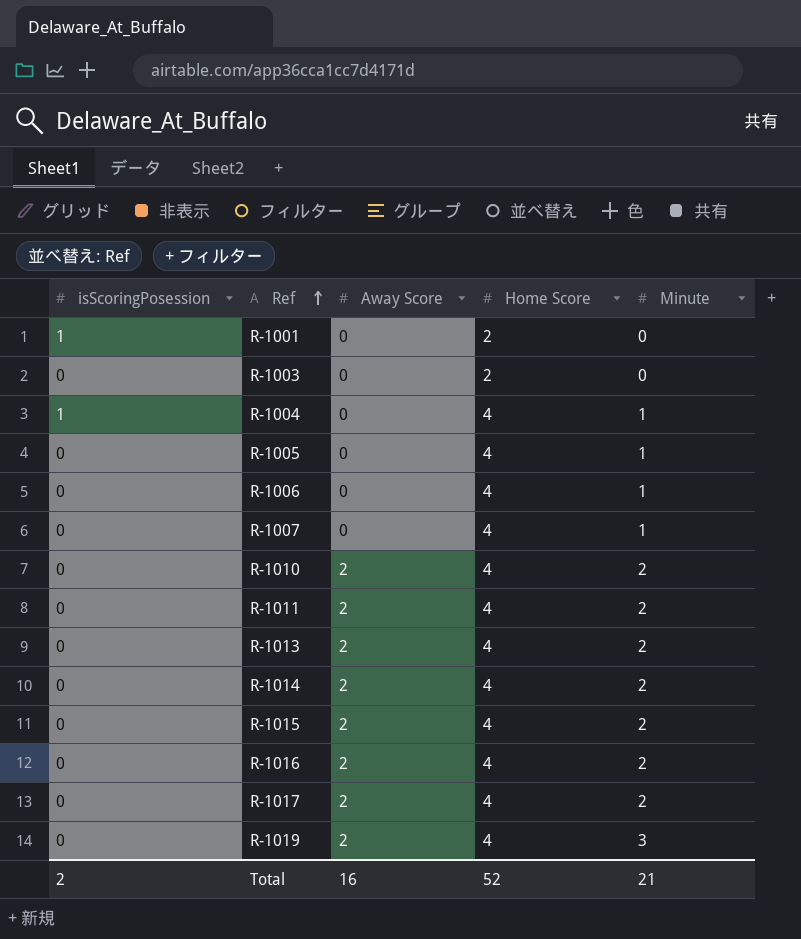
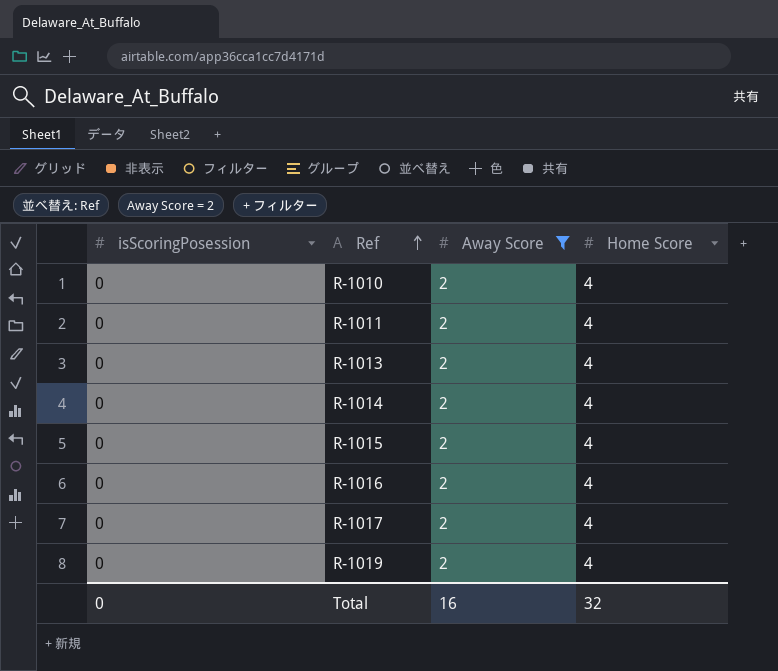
filter: none -> Away Score = 2
column Minute | position: 5 -> none
Total | isScoringPosession: 2 -> 0
Total | Home Score: 52 -> 32

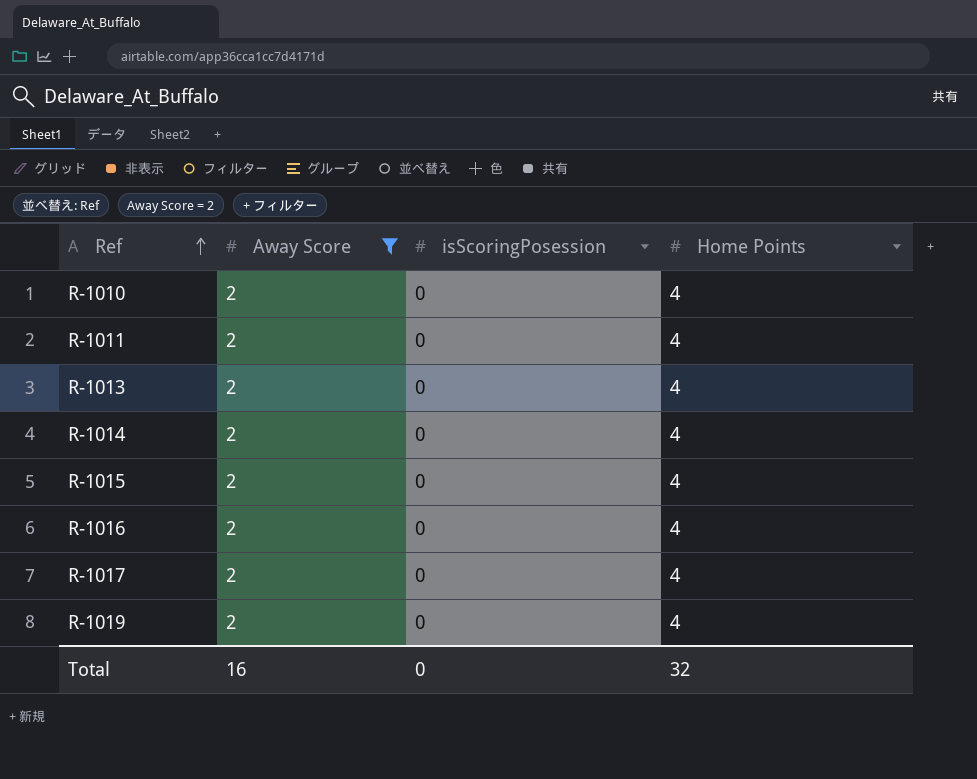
column isScoringPosession | position: 1 -> 3
column name: Home Score -> Home Points

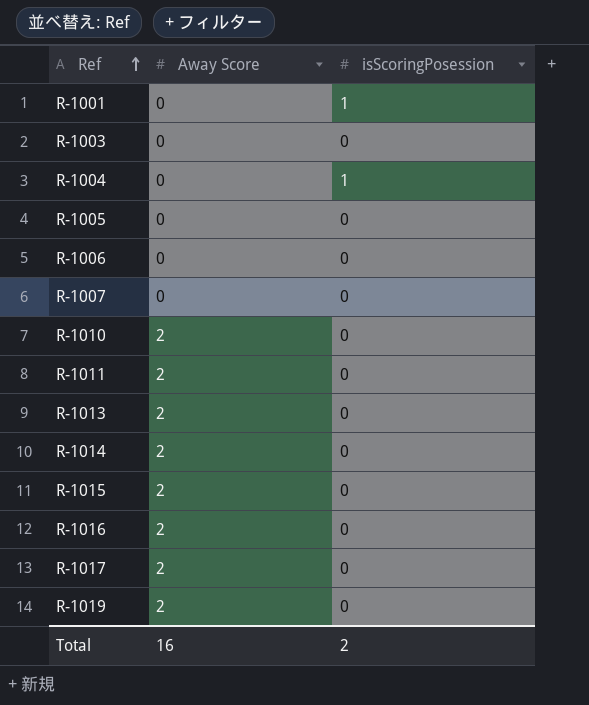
filter: Away Score = 2 -> none
column Home Points | position: 4 -> none
Total | isScoringPosession: 0 -> 2

